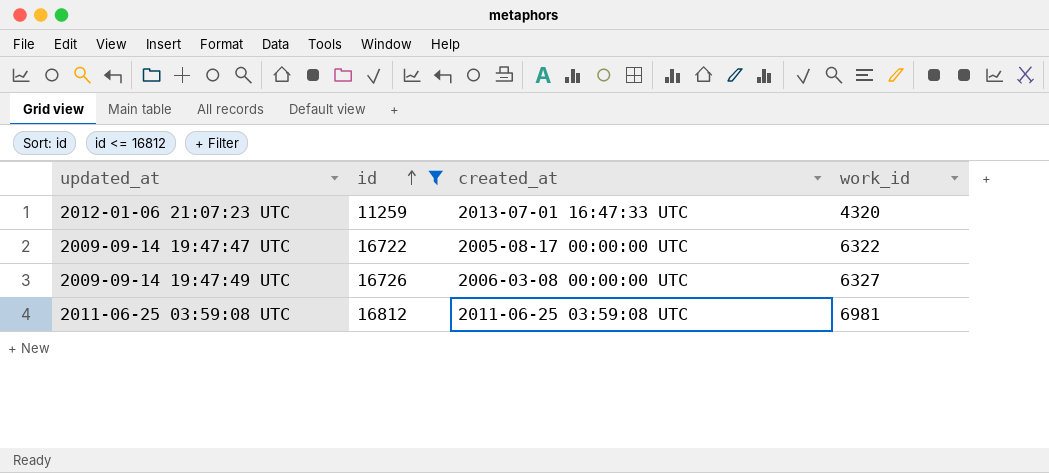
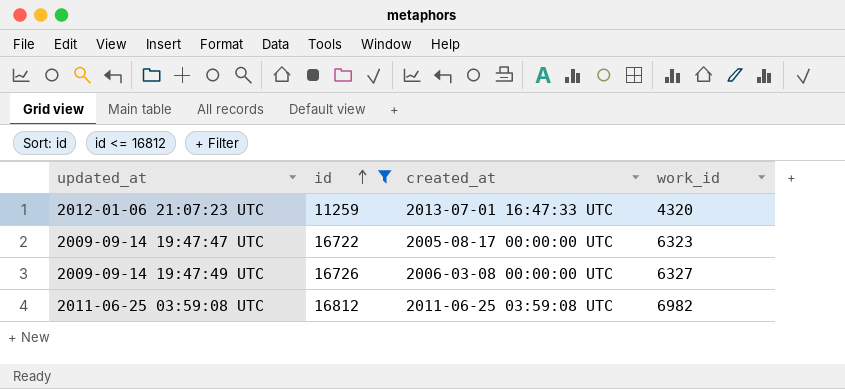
2009-09-14 19:47:47 UTC | work_id: 6322 -> 6323
2011-06-25 03:59:08 UTC | work_id: 6981 -> 6982

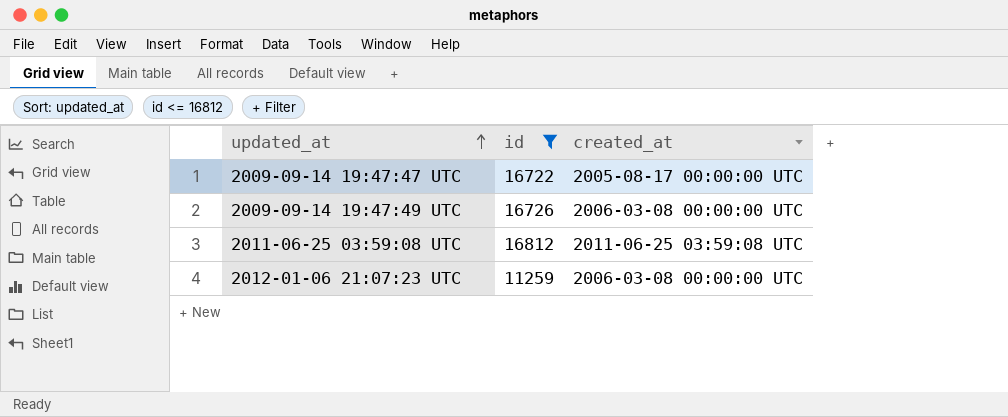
row order: id ascending -> updated_at ascending
column work_id | position: 4 -> none
2012-01-06 21:07:23 UTC | created_at: 2013-07-01 16:47:33 UTC -> 2006-03-08 00:00:00 UTC

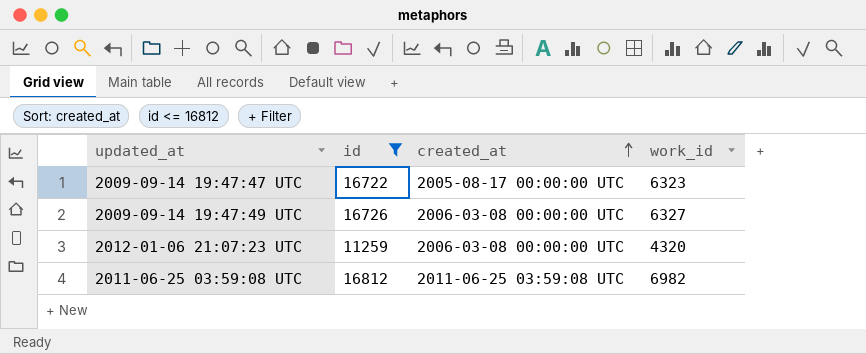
row order: updated_at ascending -> created_at ascending
column work_id | position: none -> 4

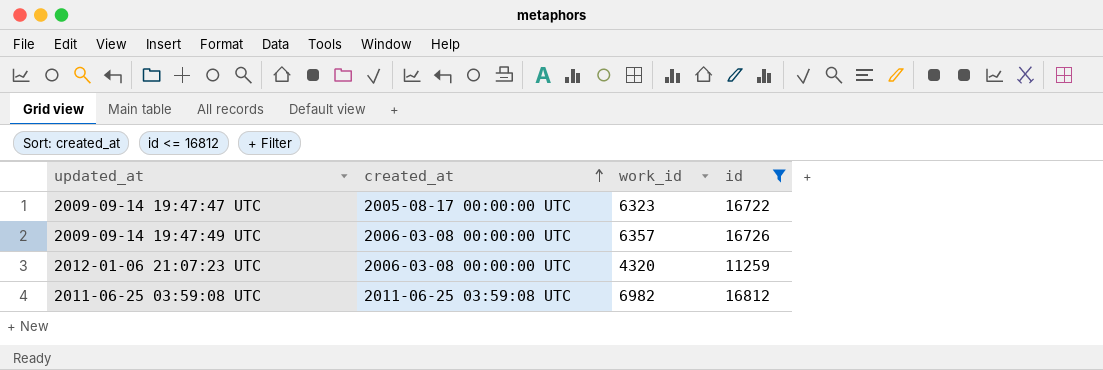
column id | position: 2 -> 4
2009-09-14 19:47:49 UTC | work_id: 6327 -> 6357

